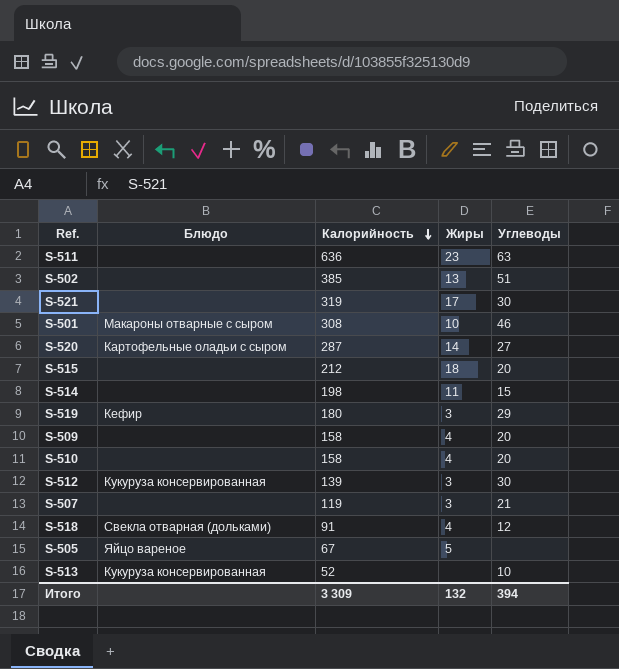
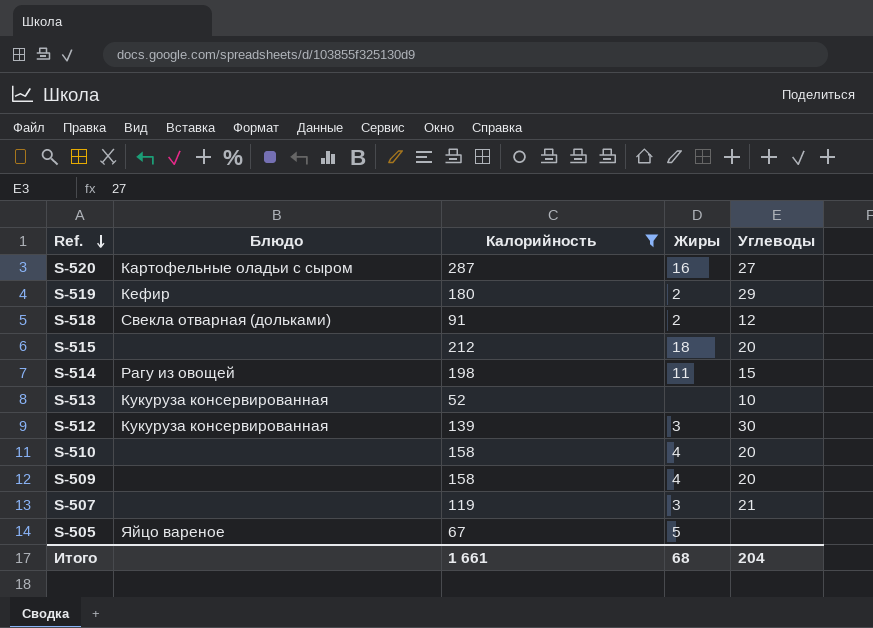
filter: none -> Калорийность <= 287
row order: Калорийность descending -> Ref. descending
S-520 | Жиры: 14 -> 16
S-519 | Жиры: 3 -> 2
S-518 | Жиры: 4 -> 2
S-514 | Блюдо: none -> Рагу из овощей
Итого | Калорийность: 3 309 -> 1 661
Итого | Жиры: 132 -> 68
Итого | Углеводы: 394 -> 204

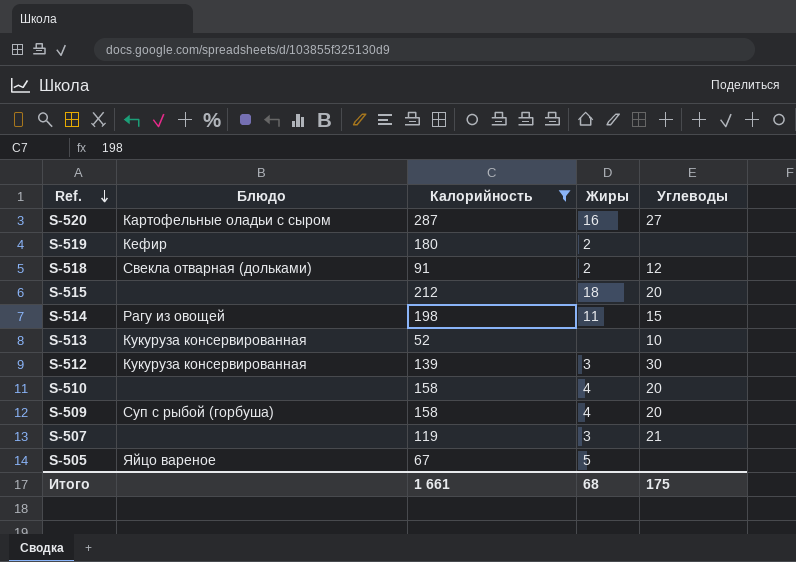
S-519 | Углеводы: 29 -> none
S-509 | Блюдо: none -> Суп с рыбой (горбуша)
Итого | Углеводы: 204 -> 175

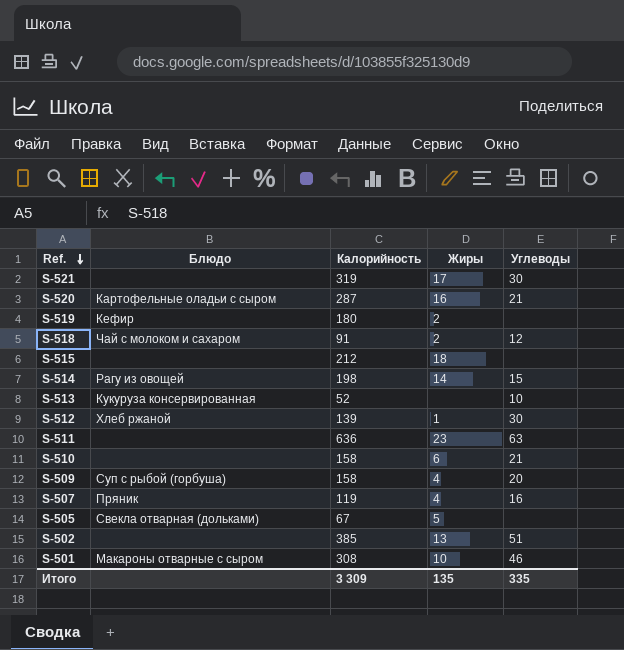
filter: Калорийность <= 287 -> none
S-520 | Углеводы: 27 -> 21
S-518 | Блюдо: Свекла отварная (дольками) -> Чай с молоком и сахаром
S-515 | Углеводы: 20 -> none
S-514 | Жиры: 11 -> 14
S-512 | Блюдо: Кукуруза консервированная -> Хлеб ржаной
S-512 | Жиры: 3 -> 1
S-510 | Жиры: 4 -> 6
S-510 | Углеводы: 20 -> 21
S-507 | Блюдо: none -> Пряник
S-507 | Жиры: 3 -> 4
S-507 | Углеводы: 21 -> 16
S-505 | Блюдо: Яйцо вареное -> Свекла отварная (дольками)
Итого | Калорийность: 1 661 -> 3 309
Итого | Жиры: 68 -> 135
Итого | Углеводы: 175 -> 335

